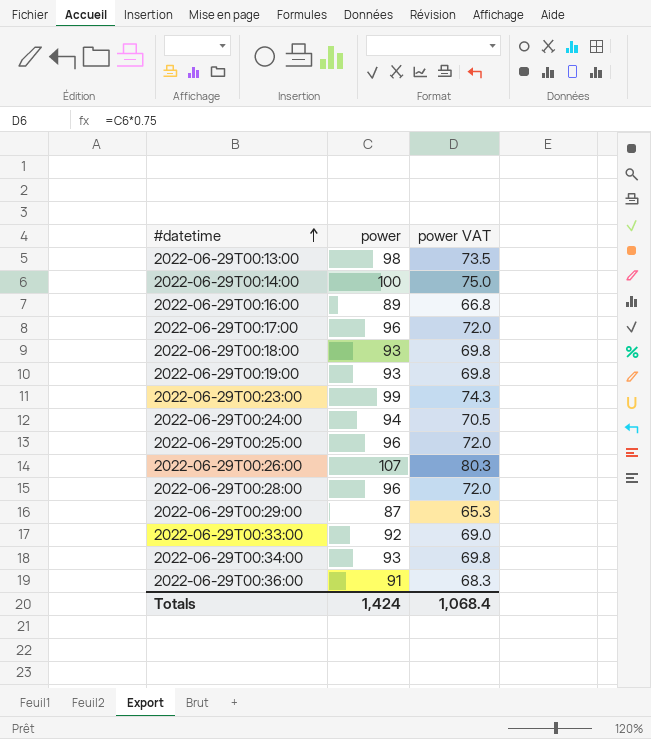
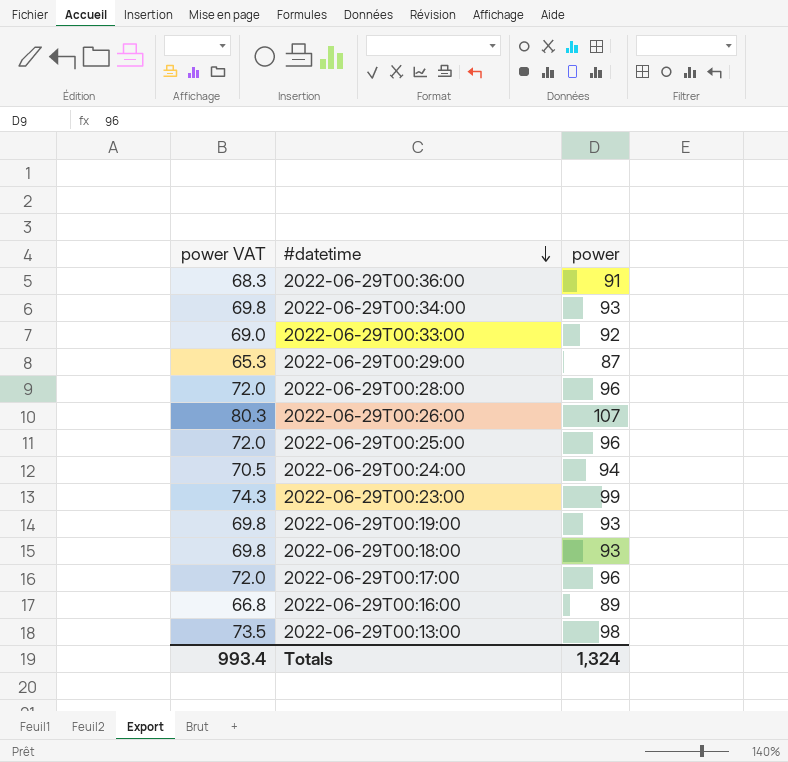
row order: #datetime ascending -> #datetime descending
column power VAT | position: 3 -> 1
row 2022-06-29T00:14:00: 100 | 75.0 -> none
Totals | power VAT: 1,068.4 -> 993.4
Totals | power: 1,424 -> 1,324

